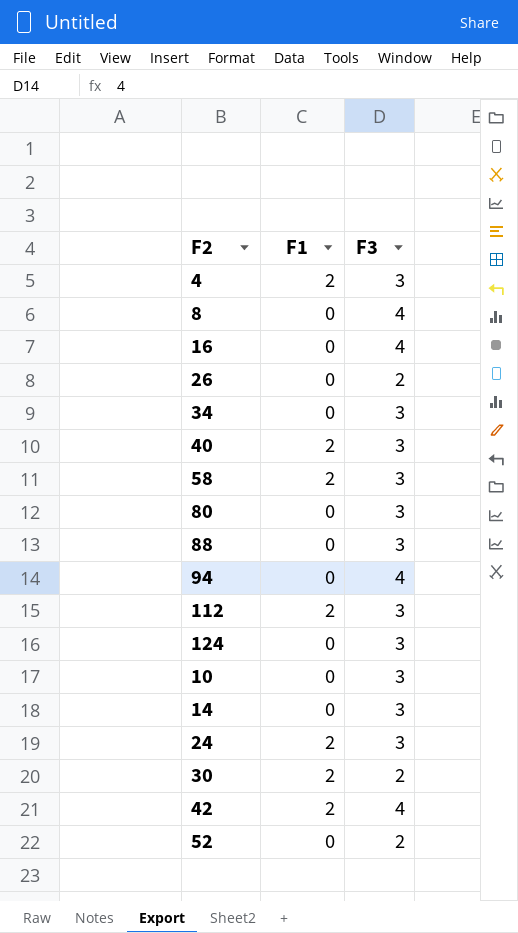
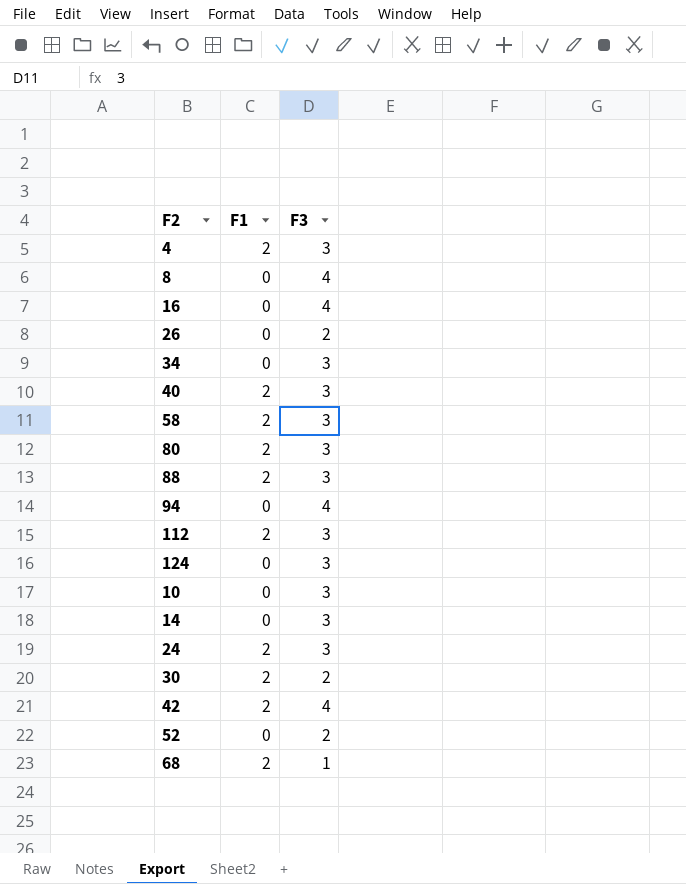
80 | F1: 0 -> 2
88 | F1: 0 -> 2
row 68: none -> 2 | 1

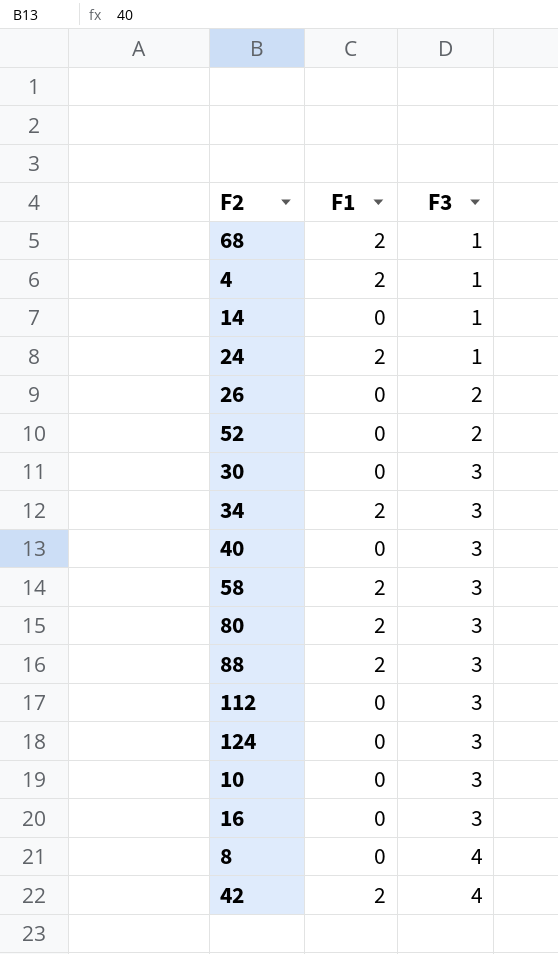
row order: none -> F3 ascending
row 94: 0 | 4 -> none
4 | F3: 3 -> 1
14 | F3: 3 -> 1
24 | F3: 3 -> 1
30 | F1: 2 -> 0
30 | F3: 2 -> 3
34 | F1: 0 -> 2
40 | F1: 2 -> 0
112 | F1: 2 -> 0
16 | F3: 4 -> 3

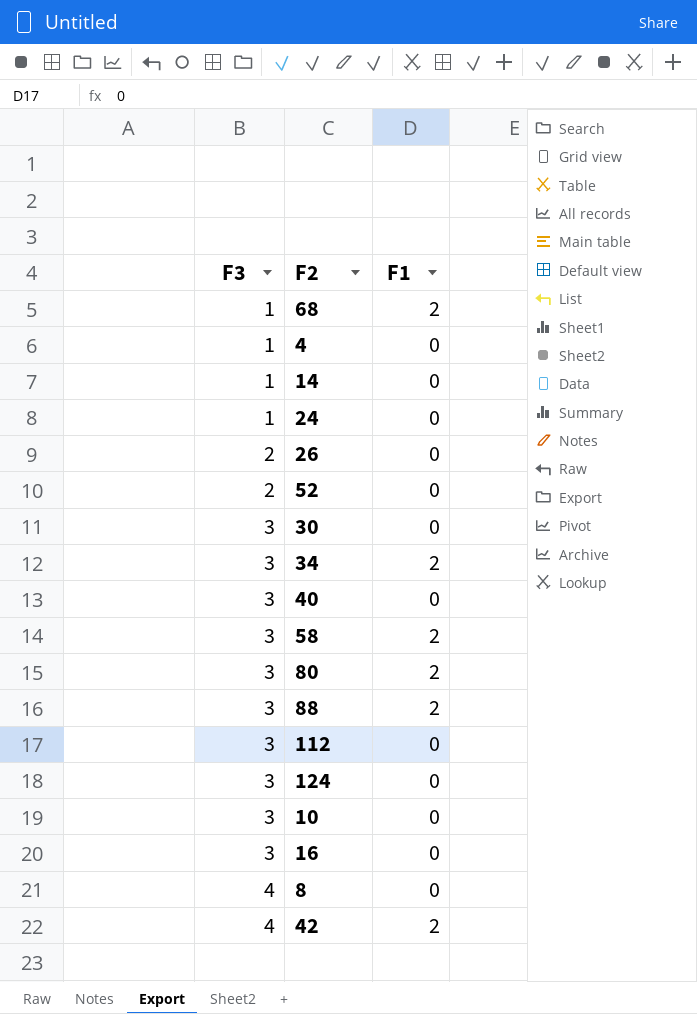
column F3 | position: 3 -> 1
4 | F1: 2 -> 0
24 | F1: 2 -> 0

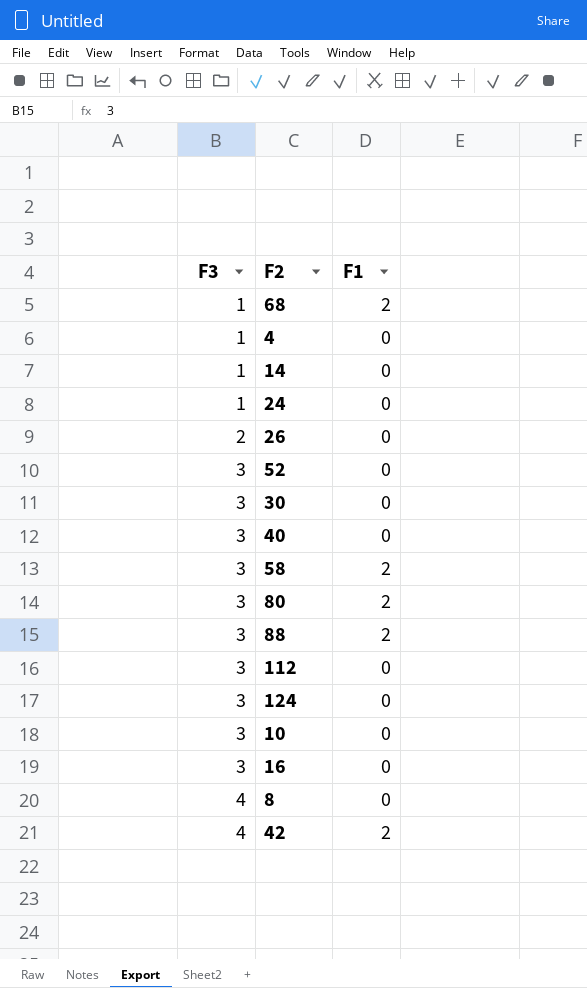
row 34: 3 | 2 -> none
52 | F3: 2 -> 3

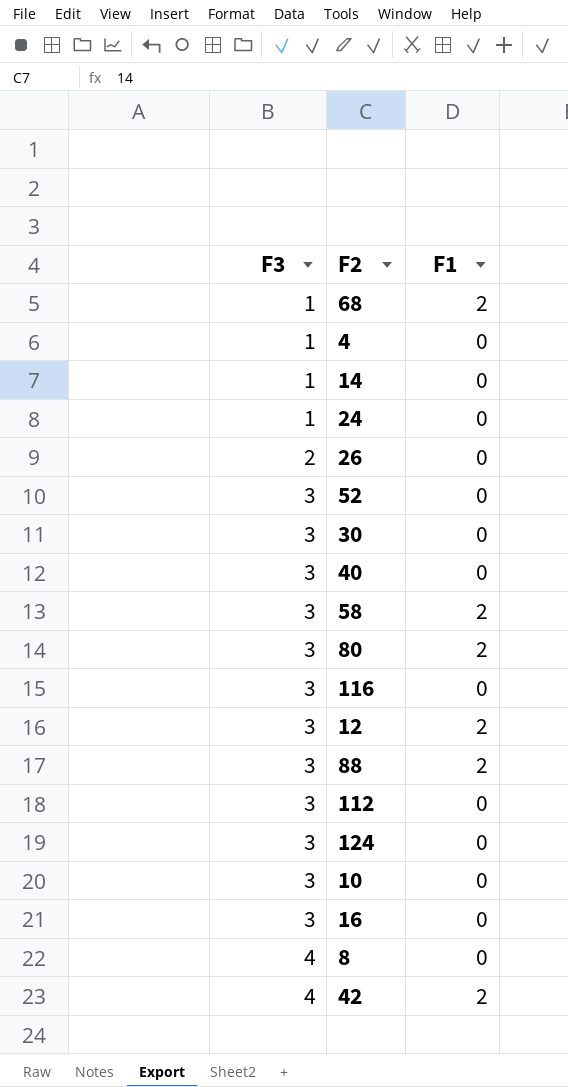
row 116: none -> 3 | 0
row 12: none -> 3 | 2

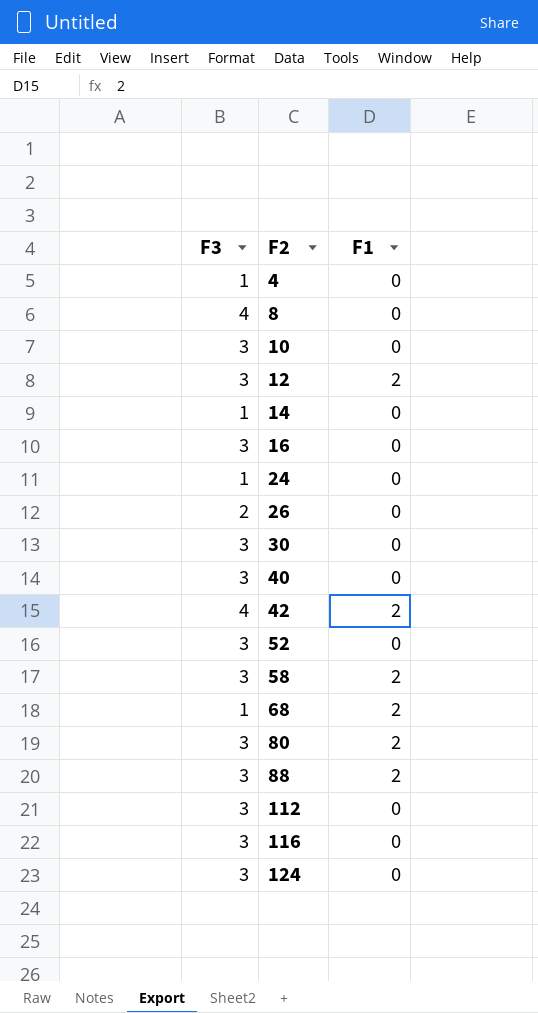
row order: F3 ascending -> F2 ascending

